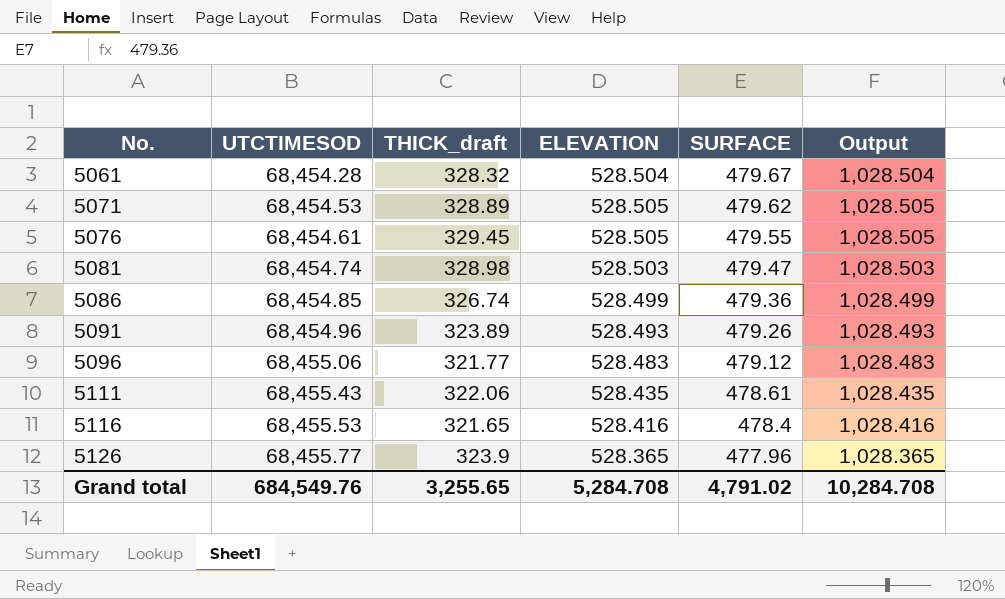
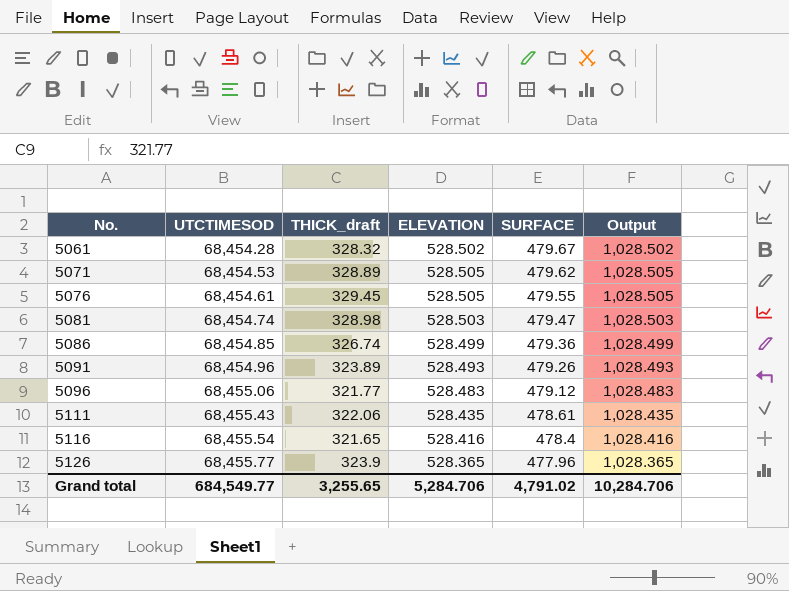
5061 | ELEVATION: 528.504 -> 528.502
5061 | Output: 1,028.504 -> 1,028.502
5116 | UTCTIMESOD: 68,455.53 -> 68,455.54
Grand total | UTCTIMESOD: 684,549.76 -> 684,549.77
Grand total | ELEVATION: 5,284.708 -> 5,284.706
Grand total | Output: 10,284.708 -> 10,284.706

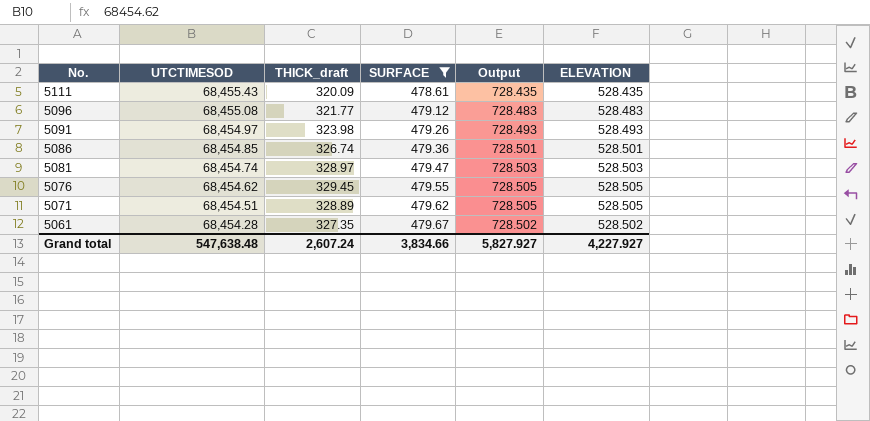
filter: none -> SURFACE >= 478.61
row order: No. ascending -> No. descending
column Output | formula: [ELEVATION] + 500 -> [ELEVATION] + 200
column ELEVATION | position: 4 -> 6
5111 | THICK_draft: 322.06 -> 320.09
5096 | UTCTIMESOD: 68,455.06 -> 68,455.08
5091 | UTCTIMESOD: 68,454.96 -> 68,454.97
5091 | THICK_draft: 323.89 -> 323.98
5086 | ELEVATION: 528.499 -> 528.501
5081 | THICK_draft: 328.98 -> 328.97
5076 | UTCTIMESOD: 68,454.61 -> 68,454.62
5071 | UTCTIMESOD: 68,454.53 -> 68,454.51
5061 | THICK_draft: 328.32 -> 327.35
Grand total | UTCTIMESOD: 684,549.77 -> 547,638.48
Grand total | THICK_draft: 3,255.65 -> 2,607.24
Grand total | SURFACE: 4,791.02 -> 3,834.66
Grand total | Output: 10,284.706 -> 5,827.927
Grand total | ELEVATION: 5,284.706 -> 4,227.927

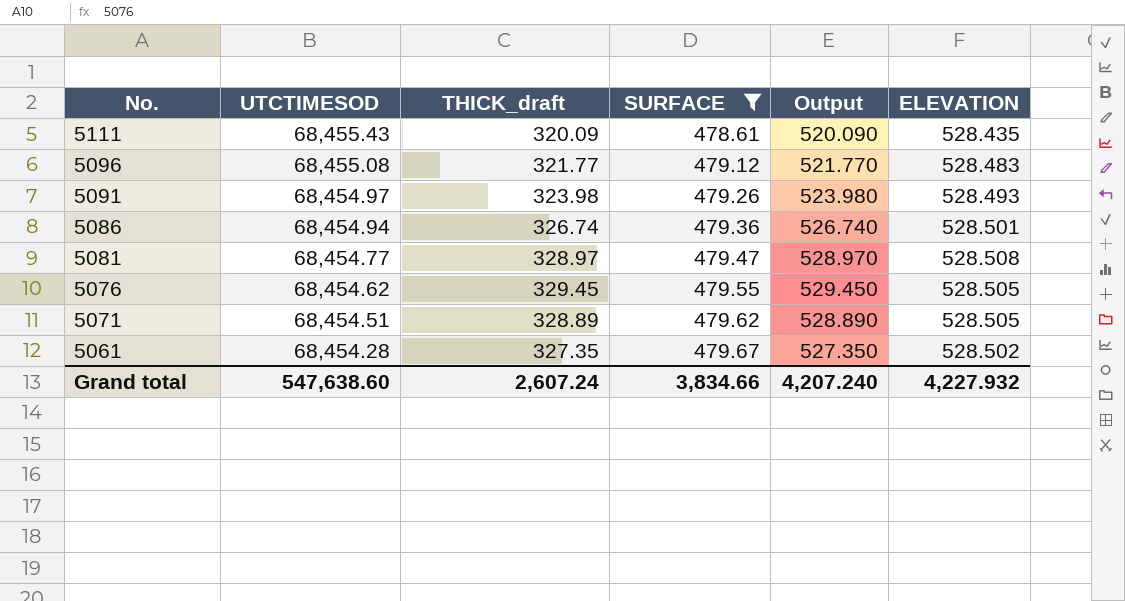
column Output | formula: [ELEVATION] + 200 -> [THICK_draft] + 200
5086 | UTCTIMESOD: 68,454.85 -> 68,454.94
5081 | UTCTIMESOD: 68,454.74 -> 68,454.77
5081 | ELEVATION: 528.503 -> 528.508
Grand total | UTCTIMESOD: 547,638.48 -> 547,638.60
Grand total | Output: 5,827.927 -> 4,207.240
Grand total | ELEVATION: 4,227.927 -> 4,227.932

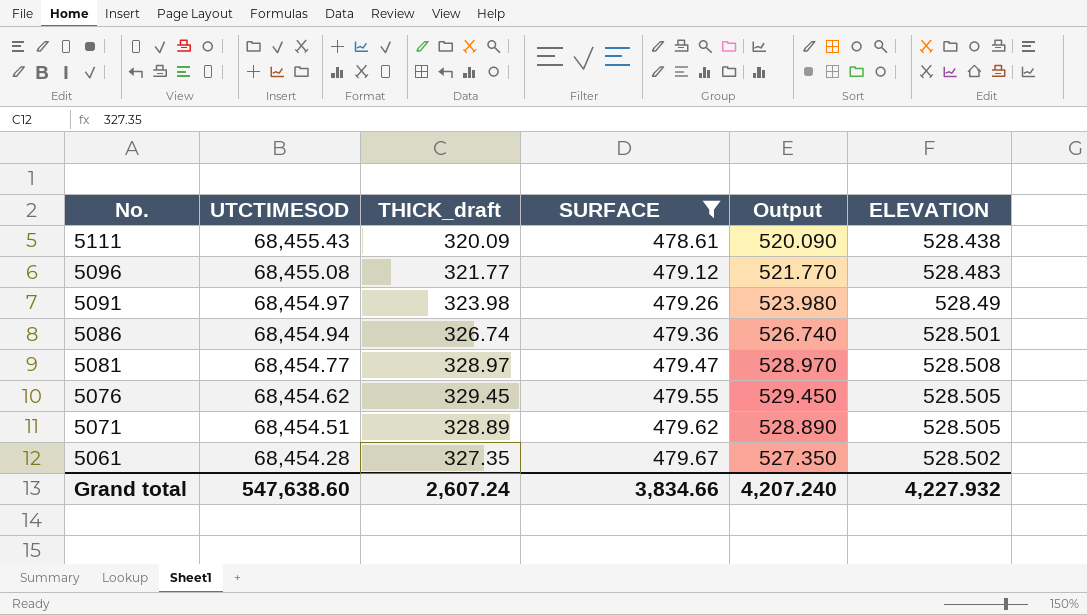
5111 | ELEVATION: 528.435 -> 528.438
5091 | ELEVATION: 528.493 -> 528.49

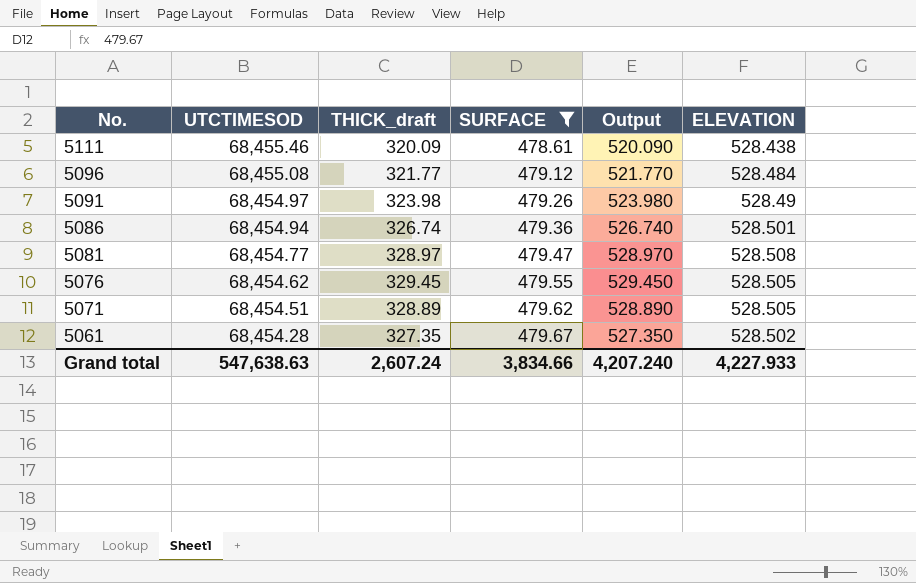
5111 | UTCTIMESOD: 68,455.43 -> 68,455.46
5096 | ELEVATION: 528.483 -> 528.484
Grand total | UTCTIMESOD: 547,638.60 -> 547,638.63
Grand total | ELEVATION: 4,227.932 -> 4,227.933

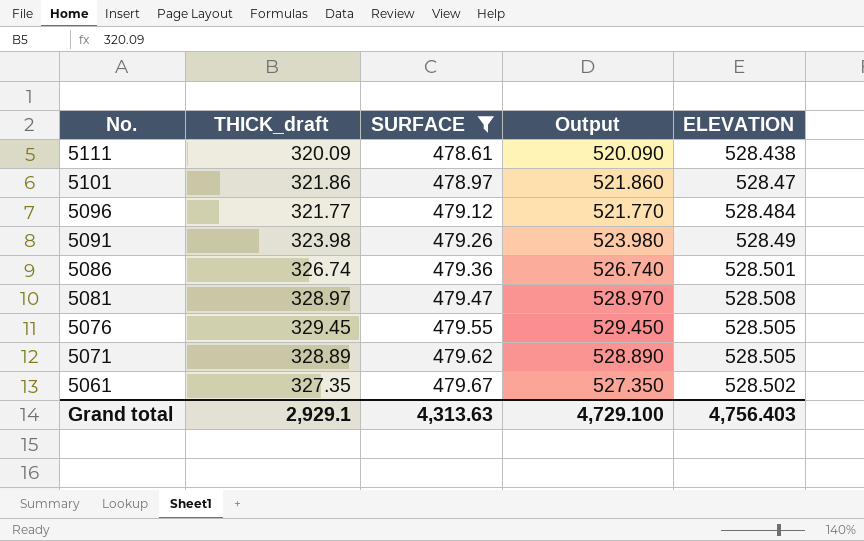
column UTCTIMESOD | position: 2 -> none
row 5101: none -> 321.86 | 478.97 | 521.860 | 528.47
Grand total | THICK_draft: 2,607.24 -> 2,929.1
Grand total | SURFACE: 3,834.66 -> 4,313.63
Grand total | Output: 4,207.240 -> 4,729.100
Grand total | ELEVATION: 4,227.933 -> 4,756.403

